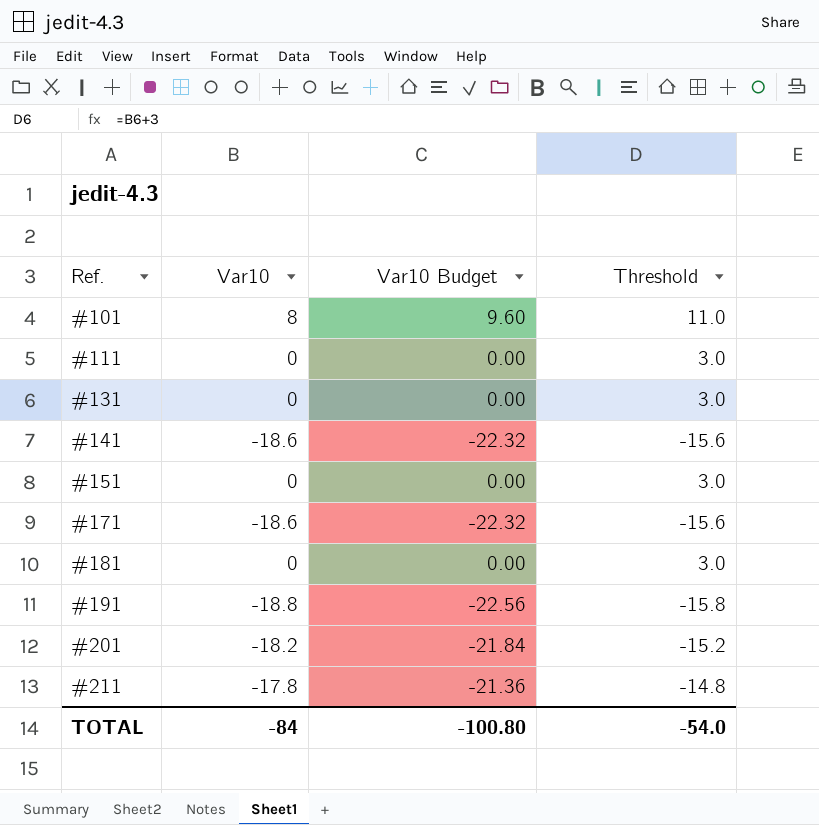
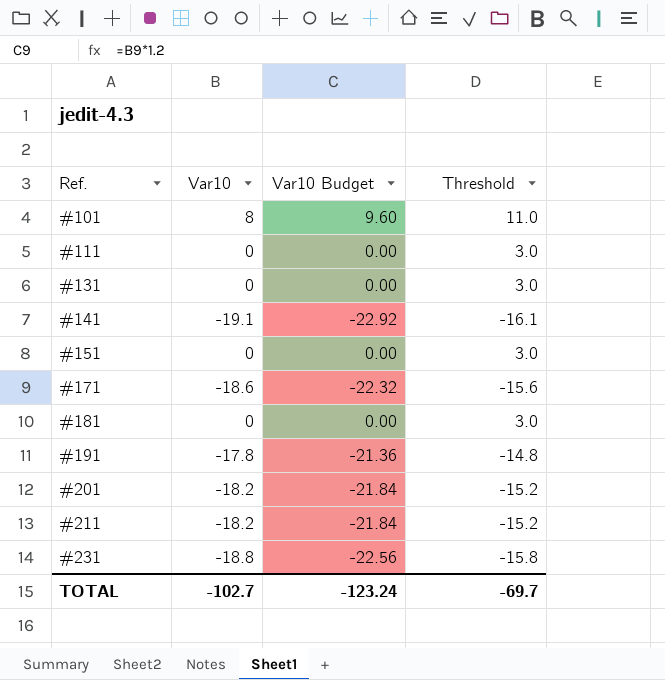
#141 | Var10: -18.6 -> -19.1
#141 | Var10 Budget: -22.32 -> -22.92
#141 | Threshold: -15.6 -> -16.1
#191 | Var10: -18.8 -> -17.8
#191 | Var10 Budget: -22.56 -> -21.36
#191 | Threshold: -15.8 -> -14.8
#211 | Var10: -17.8 -> -18.2
#211 | Var10 Budget: -21.36 -> -21.84
#211 | Threshold: -14.8 -> -15.2
row #231: none -> -18.8 | -22.56 | -15.8
TOTAL | Var10: -84 -> -102.7
TOTAL | Var10 Budget: -100.80 -> -123.24
TOTAL | Threshold: -54.0 -> -69.7

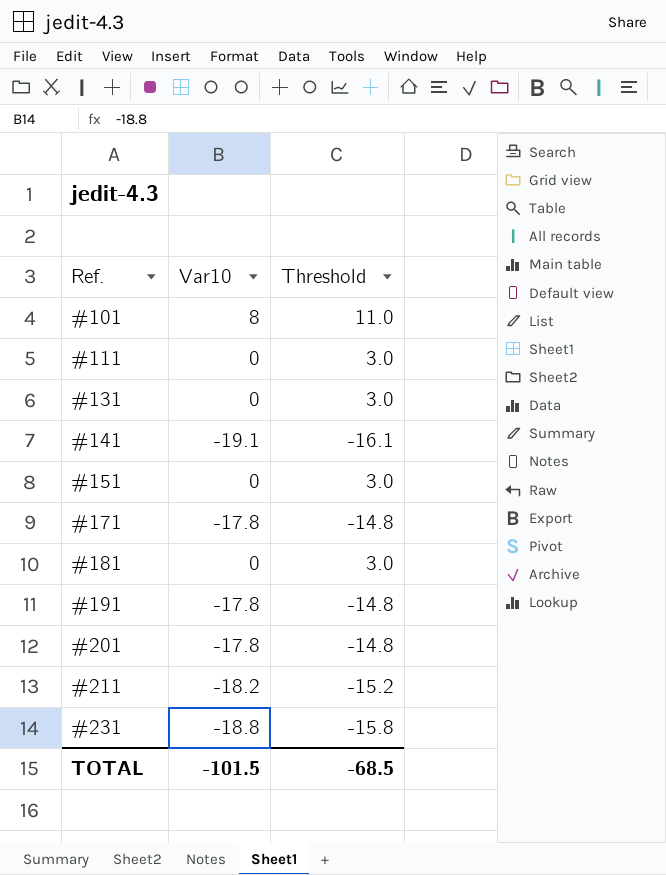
column Var10 Budget | formula: [Var10] * 1.2 -> none
#171 | Var10: -18.6 -> -17.8
#171 | Threshold: -15.6 -> -14.8
#201 | Var10: -18.2 -> -17.8
#201 | Threshold: -15.2 -> -14.8
TOTAL | Var10: -102.7 -> -101.5
TOTAL | Threshold: -69.7 -> -68.5

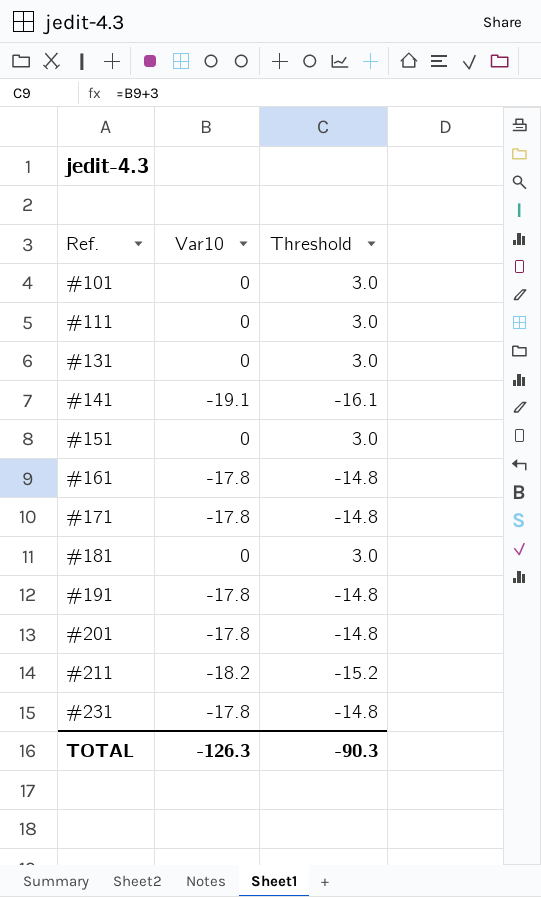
#101 | Var10: 8 -> 0
#101 | Threshold: 11.0 -> 3.0
row #161: none -> -17.8 | -14.8
#231 | Var10: -18.8 -> -17.8
#231 | Threshold: -15.8 -> -14.8
TOTAL | Var10: -101.5 -> -126.3
TOTAL | Threshold: -68.5 -> -90.3

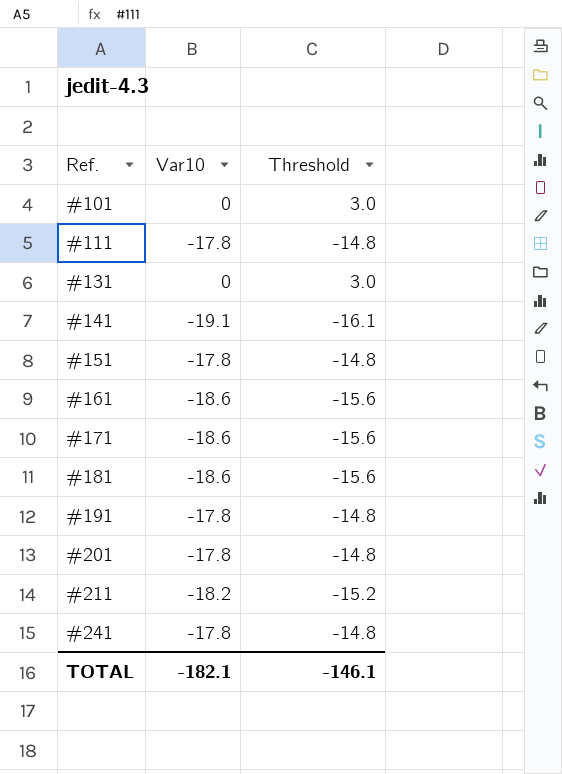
row #231: -17.8 | -14.8 -> none
#111 | Var10: 0 -> -17.8
#111 | Threshold: 3.0 -> -14.8
#151 | Var10: 0 -> -17.8
#151 | Threshold: 3.0 -> -14.8
#161 | Var10: -17.8 -> -18.6
#161 | Threshold: -14.8 -> -15.6
#171 | Var10: -17.8 -> -18.6
#171 | Threshold: -14.8 -> -15.6
#181 | Var10: 0 -> -18.6
#181 | Threshold: 3.0 -> -15.6
row #241: none -> -17.8 | -14.8
TOTAL | Var10: -126.3 -> -182.1
TOTAL | Threshold: -90.3 -> -146.1

